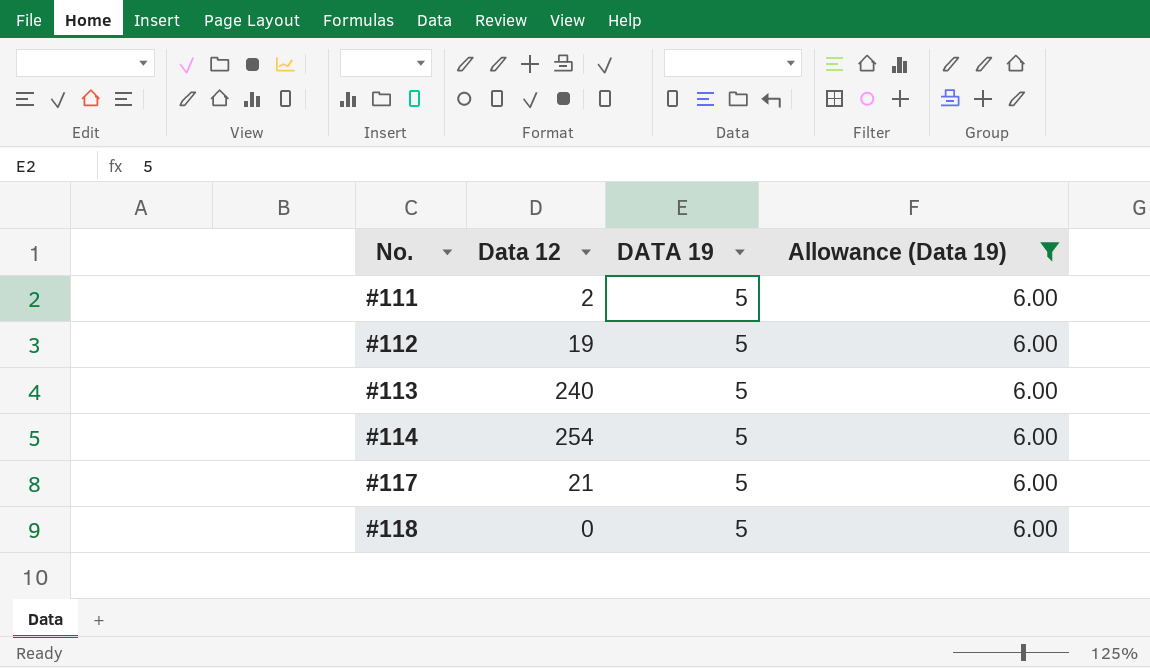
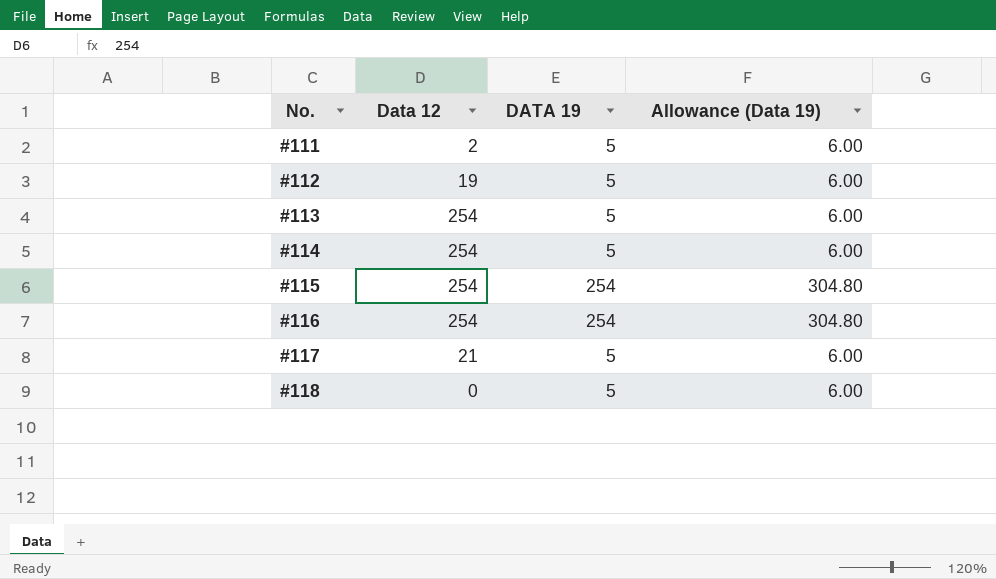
filter: Allowance (Data 19) = 6.00 -> none
#113 | Data 12: 240 -> 254

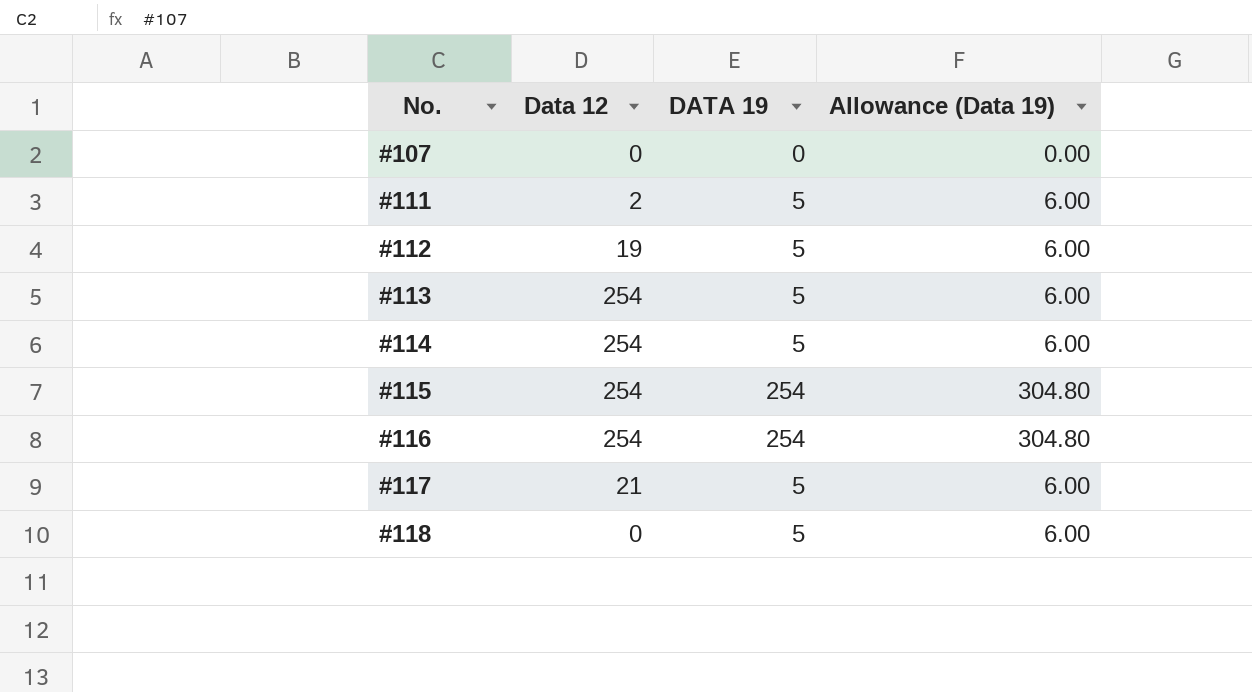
row #107: none -> 0 | 0 | 0.00

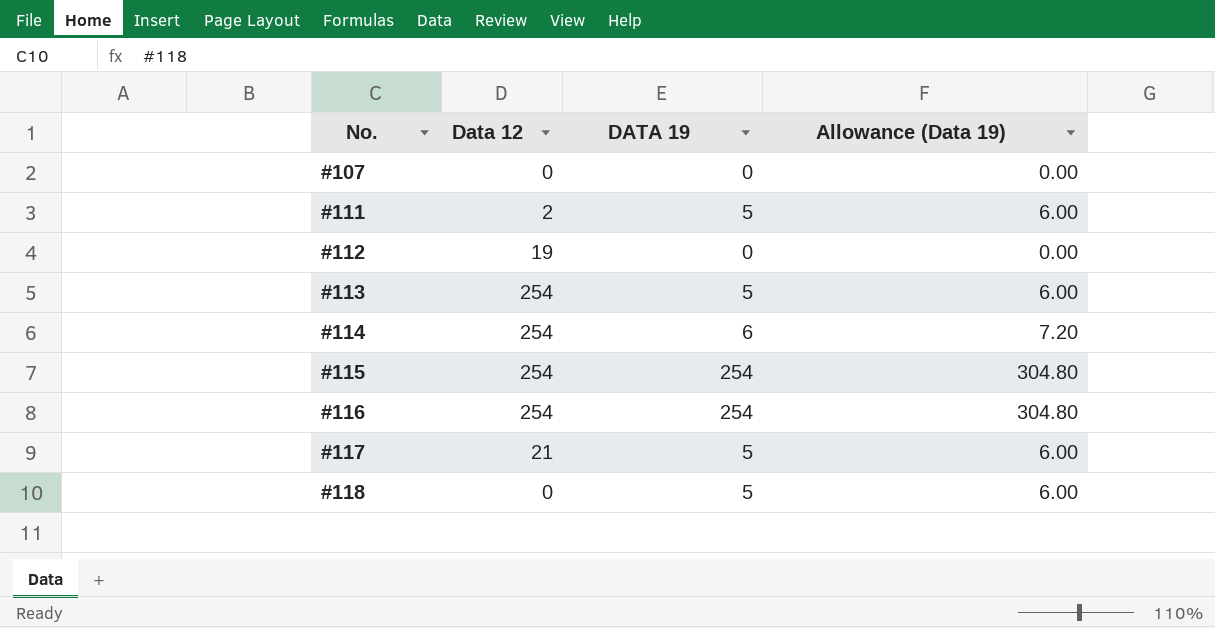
#112 | DATA 19: 5 -> 0
#112 | Allowance (Data 19): 6.00 -> 0.00
#114 | DATA 19: 5 -> 6
#114 | Allowance (Data 19): 6.00 -> 7.20

